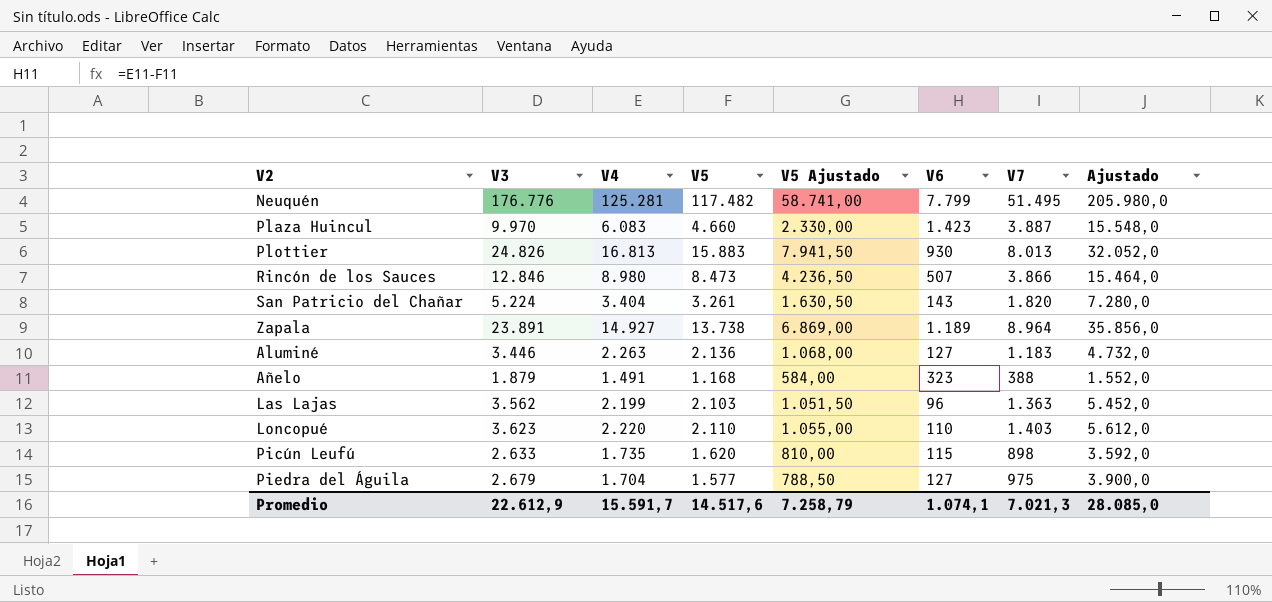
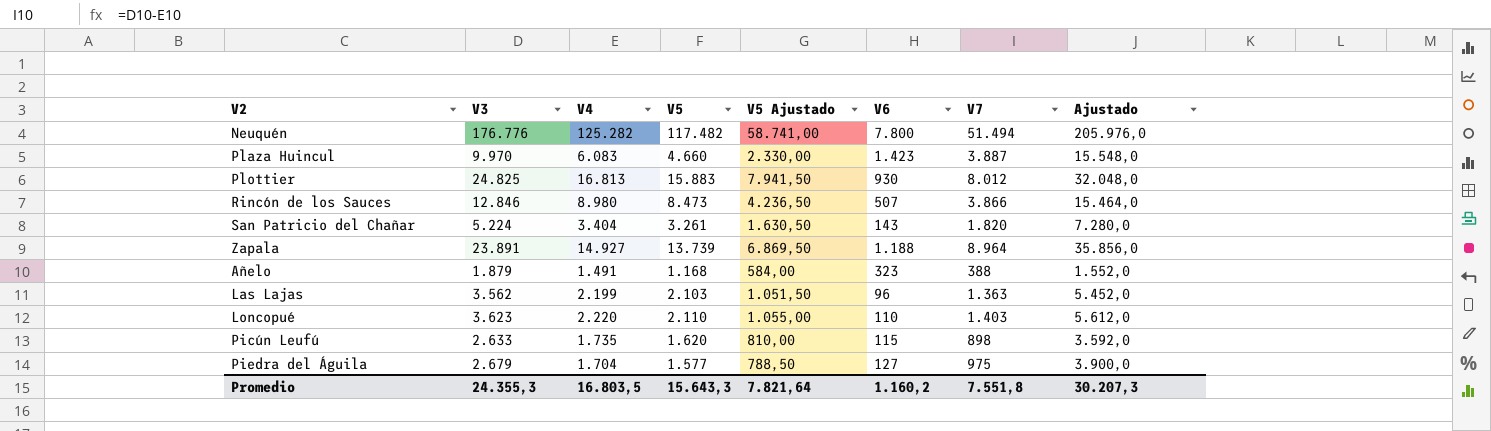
row Aluminé: 3.446 | 2.263 | 2.136 | 1.068,00 | 127 | 1.183 | 4.732,0 -> none
Neuquén | V4: 125.281 -> 125.282
Neuquén | V6: 7.799 -> 7.800
Neuquén | V7: 51.495 -> 51.494
Neuquén | Ajustado: 205.980,0 -> 205.976,0
Plottier | V3: 24.826 -> 24.825
Plottier | V7: 8.013 -> 8.012
Plottier | Ajustado: 32.052,0 -> 32.048,0
Zapala | V5: 13.738 -> 13.739
Zapala | V5 Ajustado: 6.869,00 -> 6.869,50
Zapala | V6: 1.189 -> 1.188
Promedio | V3: 22.612,9 -> 24.355,3
Promedio | V4: 15.591,7 -> 16.803,5
Promedio | V5: 14.517,6 -> 15.643,3
Promedio | V5 Ajustado: 7.258,79 -> 7.821,64
Promedio | V6: 1.074,1 -> 1.160,2
Promedio | V7: 7.021,3 -> 7.551,8
Promedio | Ajustado: 28.085,0 -> 30.207,3

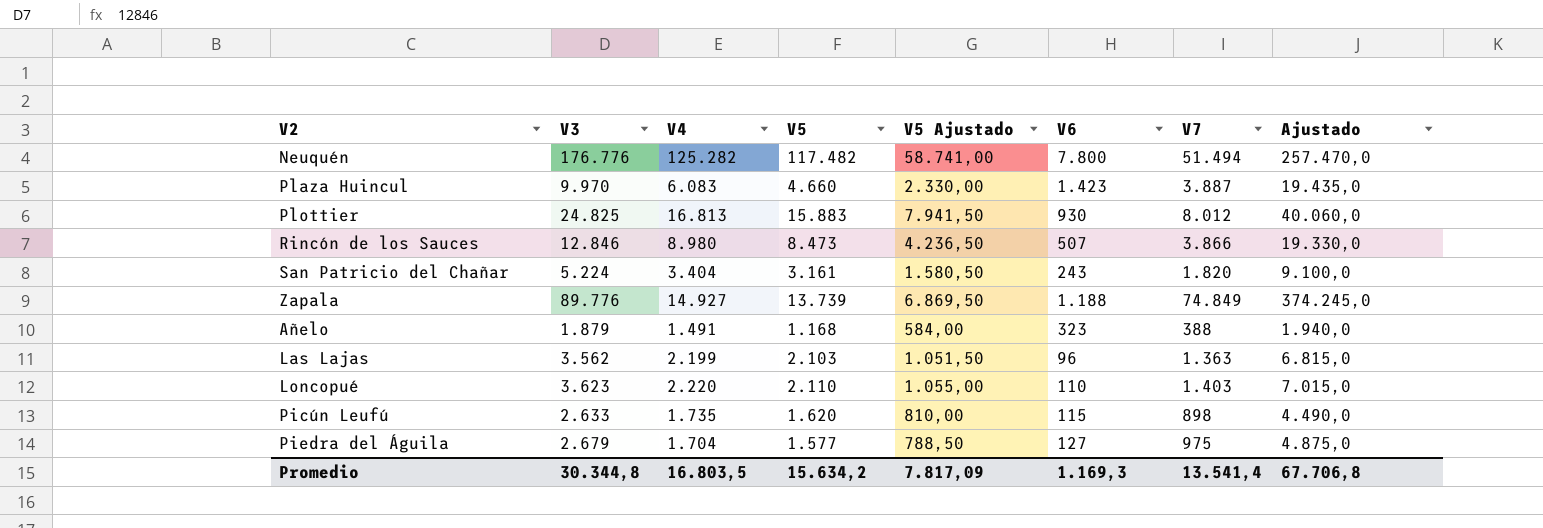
column Ajustado | formula: [V7] * 4 -> [V7] * 5
San Patricio del Chañar | V5: 3.261 -> 3.161
San Patricio del Chañar | V5 Ajustado: 1.630,50 -> 1.580,50
San Patricio del Chañar | V6: 143 -> 243
Zapala | V3: 23.891 -> 89.776
Zapala | V7: 8.964 -> 74.849
Promedio | V3: 24.355,3 -> 30.344,8
Promedio | V5: 15.643,3 -> 15.634,2
Promedio | V5 Ajustado: 7.821,64 -> 7.817,09
Promedio | V6: 1.160,2 -> 1.169,3
Promedio | V7: 7.551,8 -> 13.541,4
Promedio | Ajustado: 30.207,3 -> 67.706,8

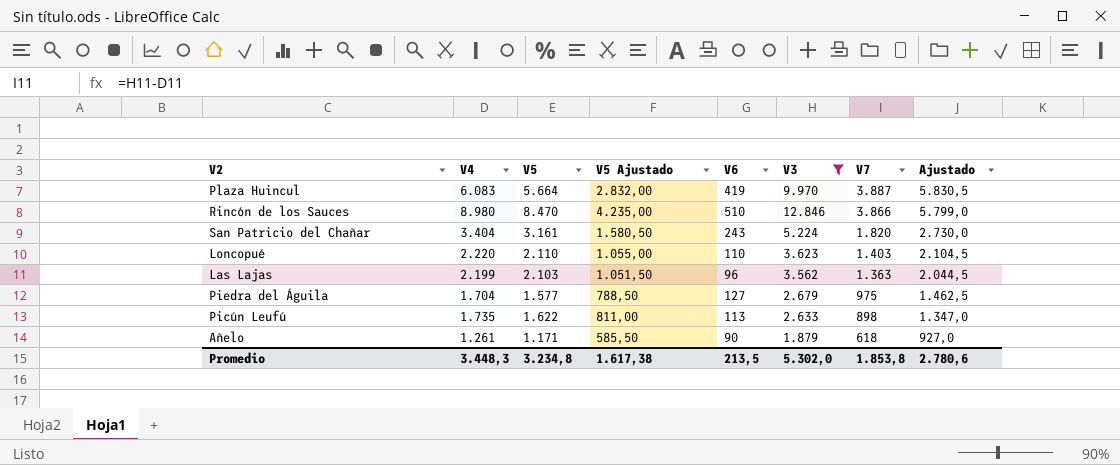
filter: none -> V3 <= 12.846
row order: none -> V7 descending
column V3 | position: 2 -> 6
column Ajustado | formula: [V7] * 5 -> [V7] * 1,5
Plaza Huincul | V5: 4.660 -> 5.664
Plaza Huincul | V5 Ajustado: 2.330,00 -> 2.832,00
Plaza Huincul | V6: 1.423 -> 419
Rincón de los Sauces | V5: 8.473 -> 8.470
Rincón de los Sauces | V5 Ajustado: 4.236,50 -> 4.235,00
Rincón de los Sauces | V6: 507 -> 510
Picún Leufú | V5: 1.620 -> 1.622
Picún Leufú | V5 Ajustado: 810,00 -> 811,00
Picún Leufú | V6: 115 -> 113
Añelo | V4: 1.491 -> 1.261
Añelo | V5: 1.168 -> 1.171
Añelo | V5 Ajustado: 584,00 -> 585,50
Añelo | V6: 323 -> 90
Añelo | V7: 388 -> 618
Promedio | V4: 16.803,5 -> 3.448,3
Promedio | V5: 15.634,2 -> 3.234,8
Promedio | V5 Ajustado: 7.817,09 -> 1.617,38
Promedio | V6: 1.169,3 -> 213,5
Promedio | V3: 30.344,8 -> 5.302,0
Promedio | V7: 13.541,4 -> 1.853,8
Promedio | Ajustado: 67.706,8 -> 2.780,6

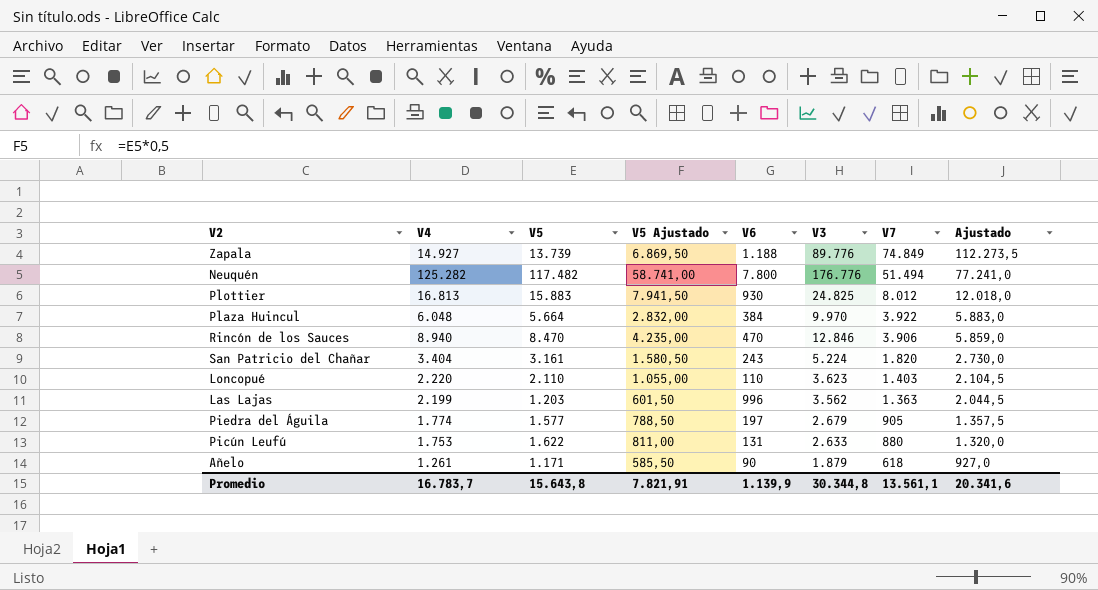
filter: V3 <= 12.846 -> none
Plaza Huincul | V4: 6.083 -> 6.048
Plaza Huincul | V6: 419 -> 384
Plaza Huincul | V7: 3.887 -> 3.922
Plaza Huincul | Ajustado: 5.830,5 -> 5.883,0
Rincón de los Sauces | V4: 8.980 -> 8.940
Rincón de los Sauces | V6: 510 -> 470
Rincón de los Sauces | V7: 3.866 -> 3.906
Rincón de los Sauces | Ajustado: 5.799,0 -> 5.859,0
Las Lajas | V5: 2.103 -> 1.203
Las Lajas | V5 Ajustado: 1.051,50 -> 601,50
Las Lajas | V6: 96 -> 996
Piedra del Águila | V4: 1.704 -> 1.774
Piedra del Águila | V6: 127 -> 197
Piedra del Águila | V7: 975 -> 905
Piedra del Águila | Ajustado: 1.462,5 -> 1.357,5
Picún Leufú | V4: 1.735 -> 1.753
Picún Leufú | V6: 113 -> 131
Picún Leufú | V7: 898 -> 880
Picún Leufú | Ajustado: 1.347,0 -> 1.320,0
Promedio | V4: 3.448,3 -> 16.783,7
Promedio | V5: 3.234,8 -> 15.643,8
Promedio | V5 Ajustado: 1.617,38 -> 7.821,91
Promedio | V6: 213,5 -> 1.139,9
Promedio | V3: 5.302,0 -> 30.344,8
Promedio | V7: 1.853,8 -> 13.561,1
Promedio | Ajustado: 2.780,6 -> 20.341,6

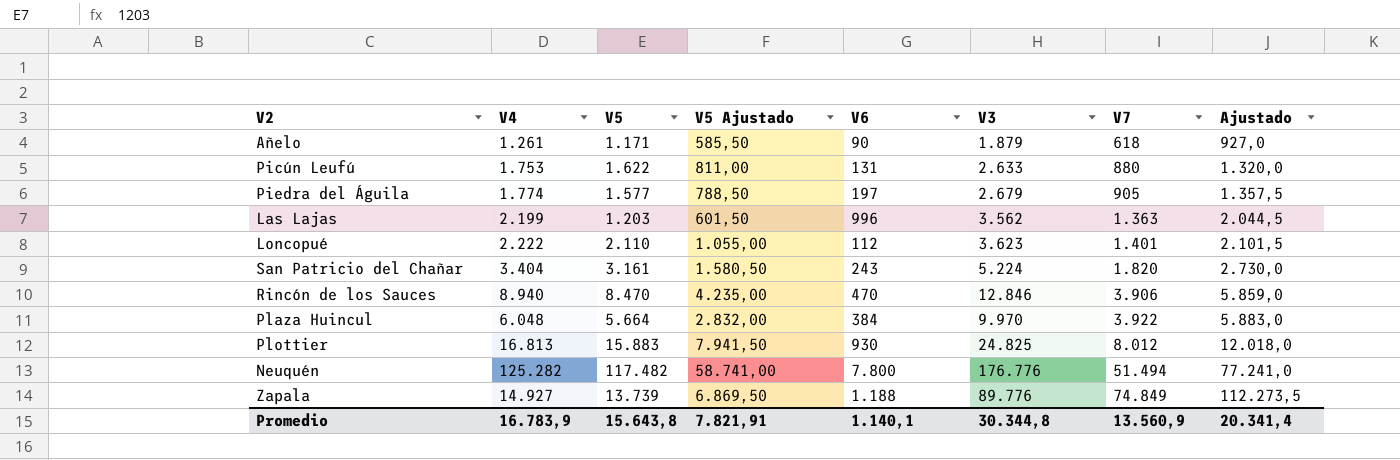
row order: V7 descending -> V7 ascending
Loncopué | V4: 2.220 -> 2.222
Loncopué | V6: 110 -> 112
Loncopué | V7: 1.403 -> 1.401
Loncopué | Ajustado: 2.104,5 -> 2.101,5
Promedio | V4: 16.783,7 -> 16.783,9
Promedio | V6: 1.139,9 -> 1.140,1
Promedio | V7: 13.561,1 -> 13.560,9
Promedio | Ajustado: 20.341,6 -> 20.341,4

